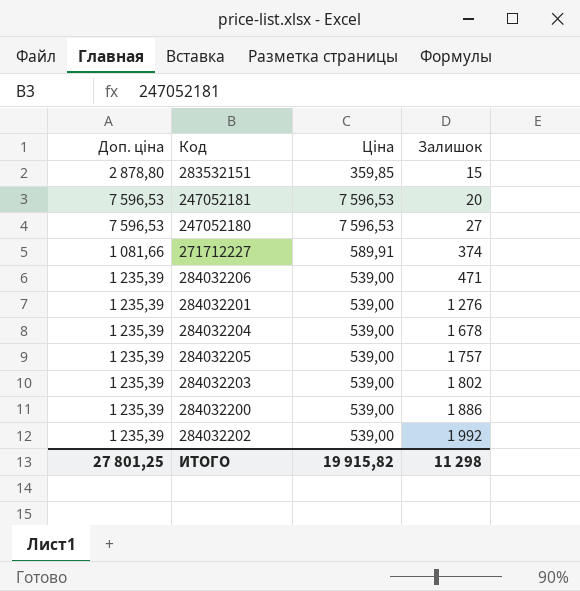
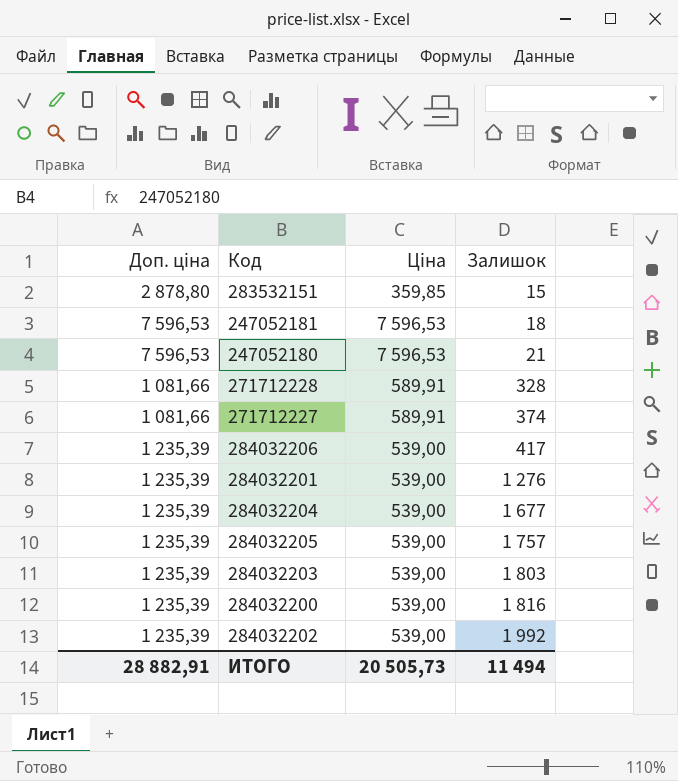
247052181 | Залишок: 20 -> 18
247052180 | Залишок: 27 -> 21
row 271712228: none -> 1 081,66 | 589,91 | 328
284032206 | Залишок: 471 -> 417
284032204 | Залишок: 1 678 -> 1 677
284032203 | Залишок: 1 802 -> 1 803
284032200 | Залишок: 1 886 -> 1 816
ИТОГО | Доп. ціна: 27 801,25 -> 28 882,91
ИТОГО | Ціна: 19 915,82 -> 20 505,73
ИТОГО | Залишок: 11 298 -> 11 494

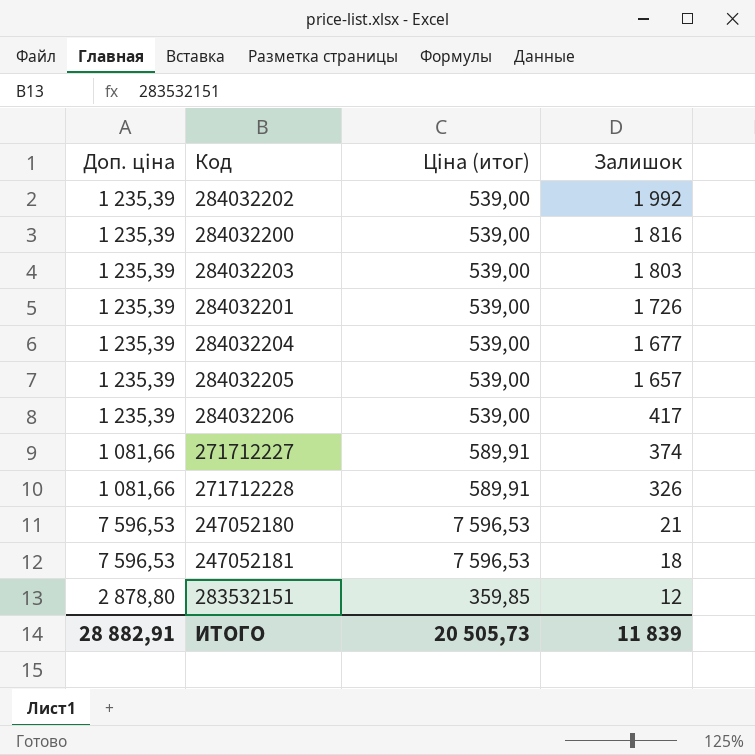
row order: Залишок ascending -> Залишок descending
column name: Ціна -> Ціна (итог)
284032201 | Залишок: 1 276 -> 1 726
284032205 | Залишок: 1 757 -> 1 657
271712228 | Залишок: 328 -> 326
283532151 | Залишок: 15 -> 12
ИТОГО | Залишок: 11 494 -> 11 839

